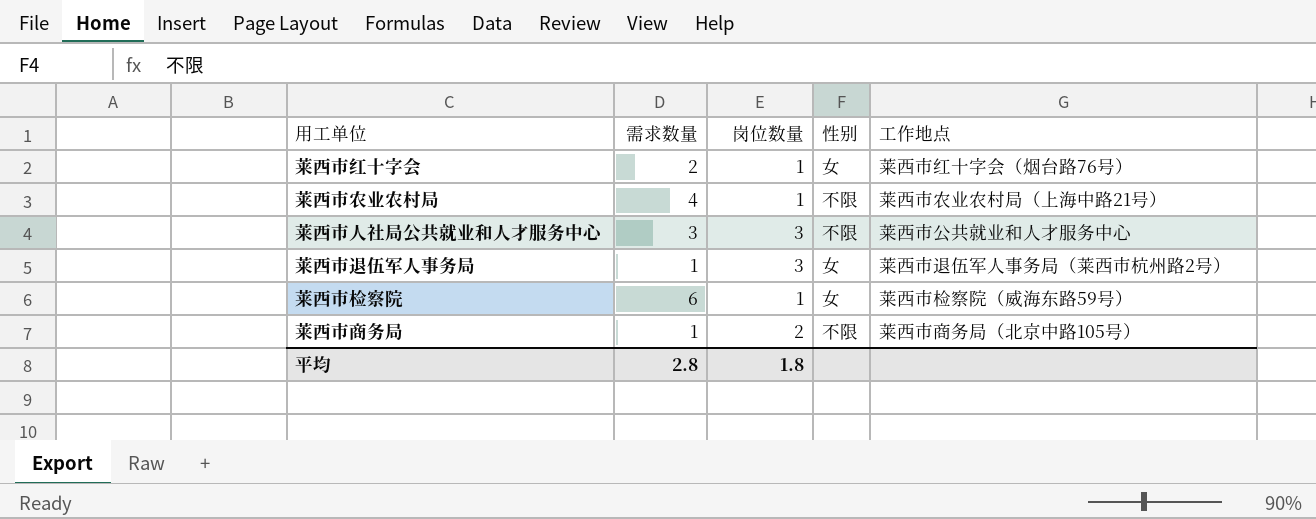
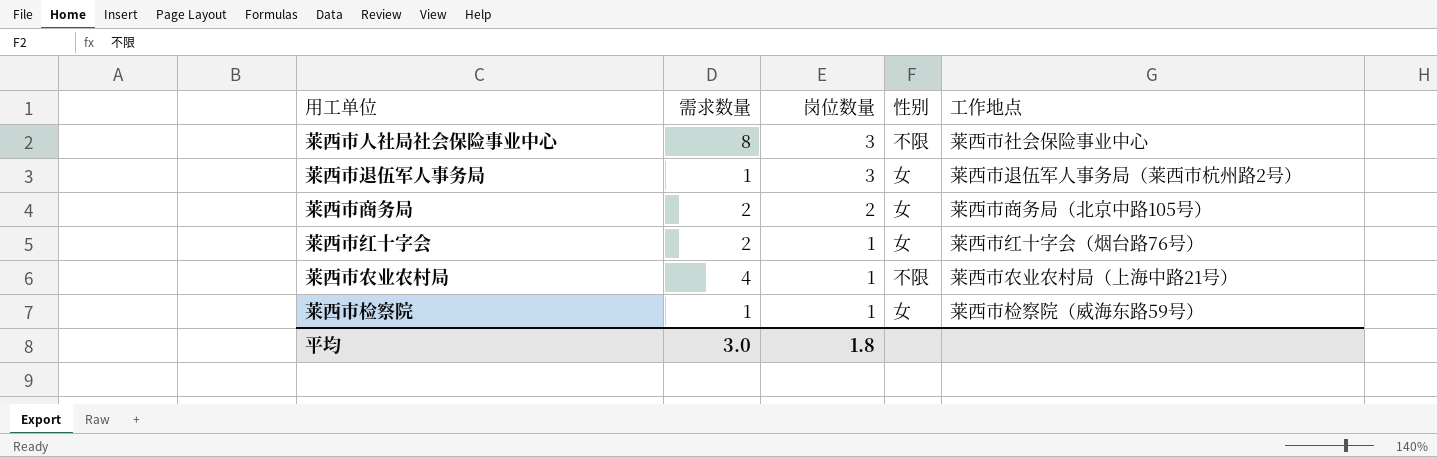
row order: none -> 岗位数量 descending
row 莱西市人社局公共就业和人才服务中心: 3 | 3 | 不限 | 莱西市公共就业和人才服务中心 -> none
row 莱西市人社局社会保险事业中心: none -> 8 | 3 | 不限 | 莱西市社会保险事业中心
莱西市商务局 | 需求数量: 1 -> 2
莱西市商务局 | 性别: 不限 -> 女
莱西市检察院 | 需求数量: 6 -> 1
平均 | 需求数量: 2.8 -> 3.0

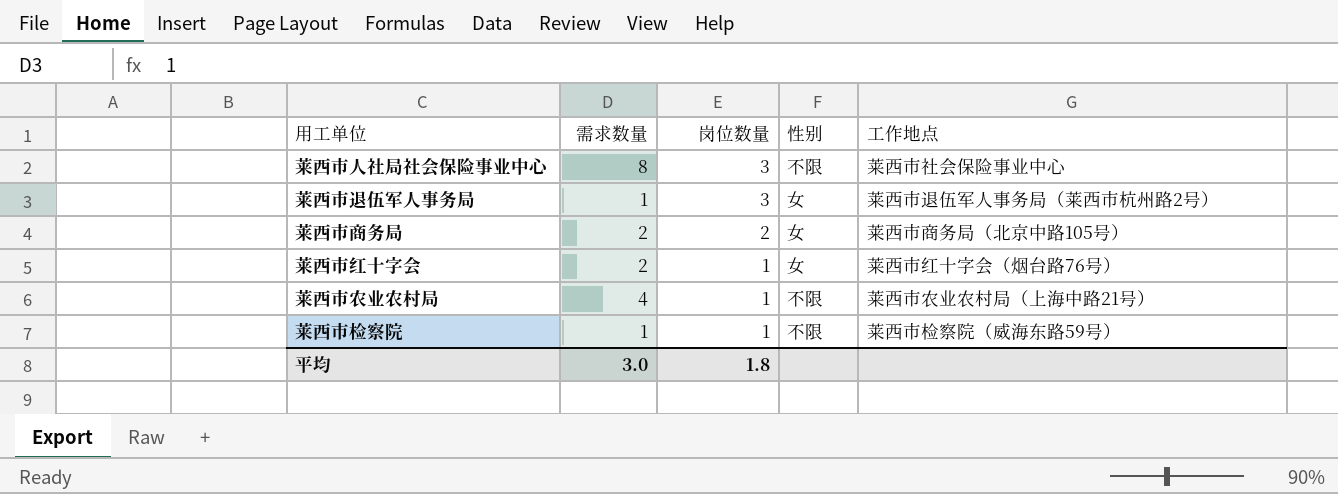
莱西市检察院 | 性别: 女 -> 不限

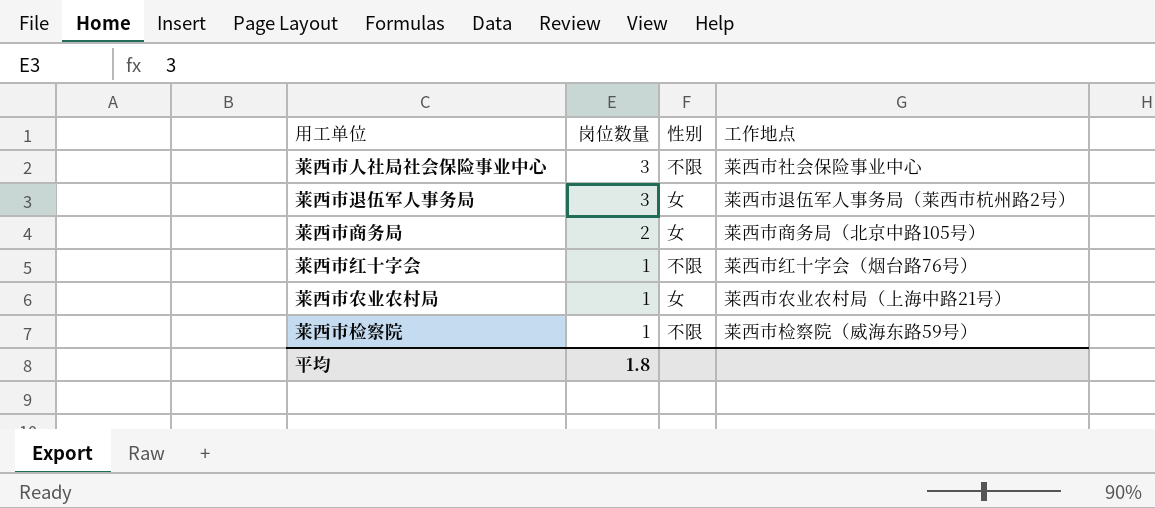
column 需求数量 | position: 2 -> none
莱西市红十字会 | 性别: 女 -> 不限
莱西市农业农村局 | 性别: 不限 -> 女

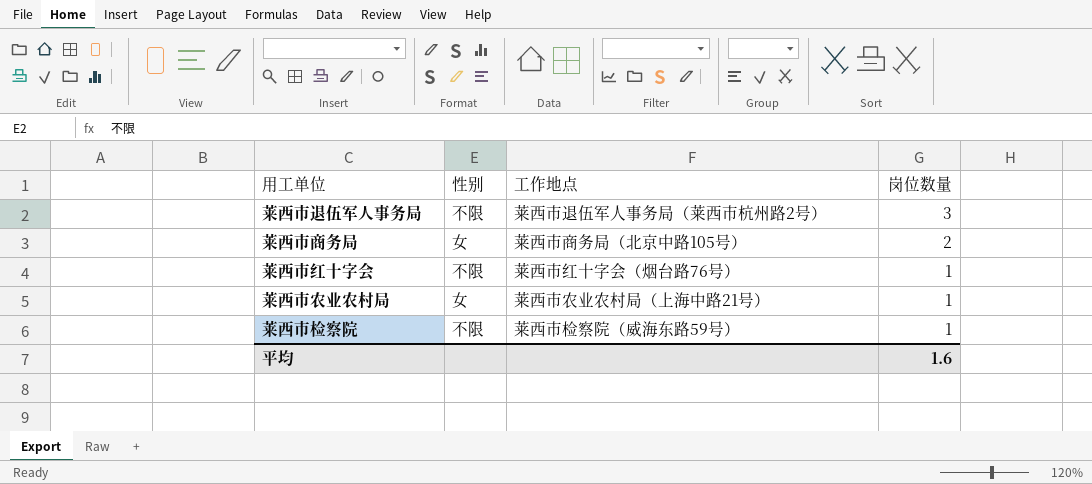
column 岗位数量 | position: 2 -> 4
row 莱西市人社局社会保险事业中心: 3 | 不限 | 莱西市社会保险事业中心 -> none
莱西市退伍军人事务局 | 性别: 女 -> 不限
平均 | 岗位数量: 1.8 -> 1.6

